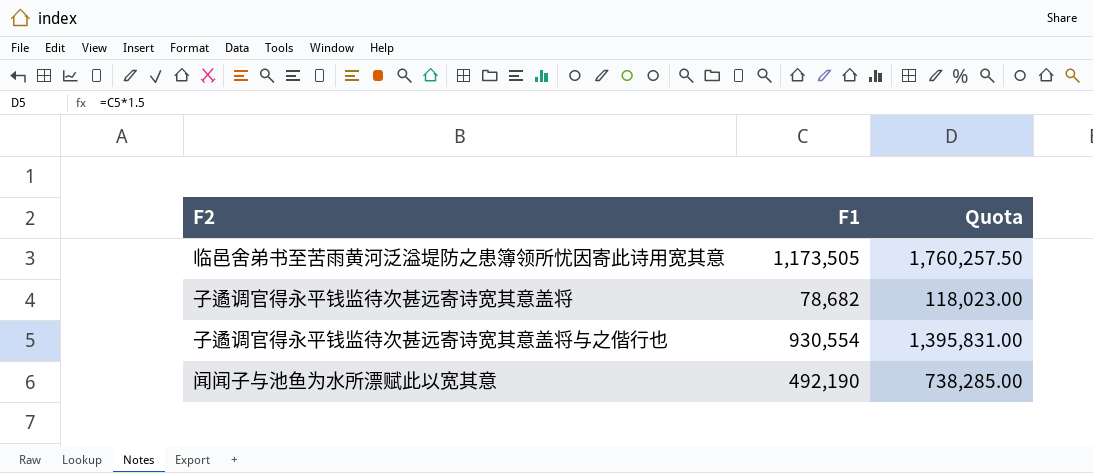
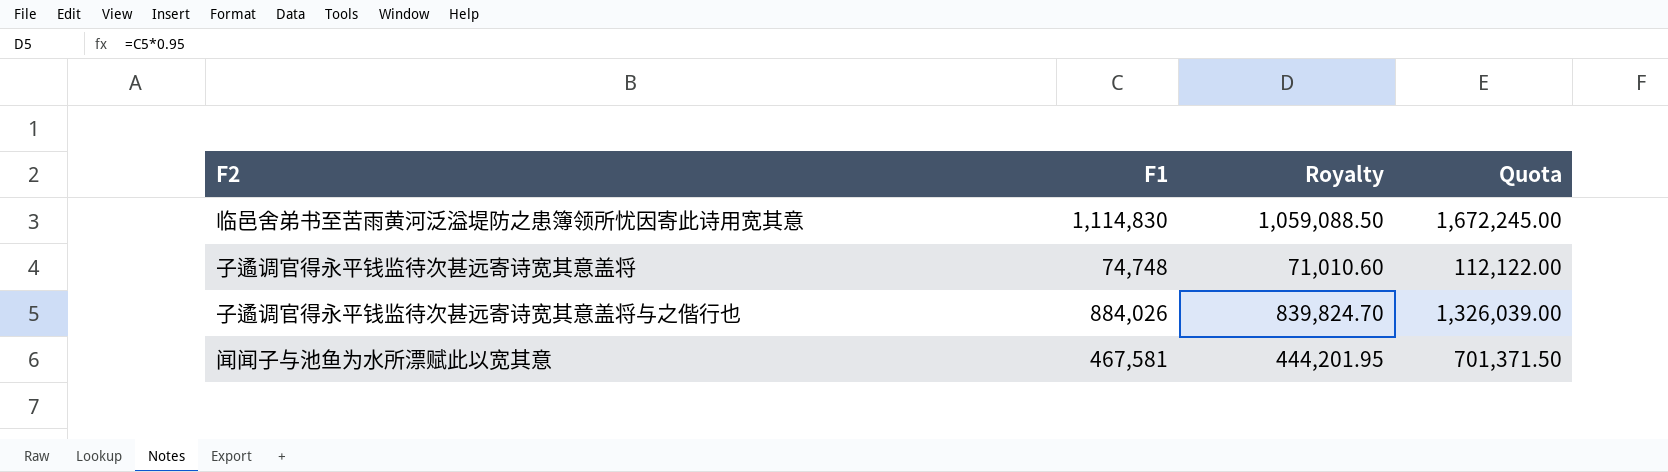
column Royalty | formula: none -> [F1] * 0.95
临邑舍弟书至苦雨黄河泛溢堤防之患簿领所忧因寄此诗用宽其意 | F1: 1,173,505 -> 1,114,830
临邑舍弟书至苦雨黄河泛溢堤防之患簿领所忧因寄此诗用宽其意 | Quota: 1,760,257.50 -> 1,672,245.00
子遹调官得永平钱监待次甚远寄诗宽其意盖将 | F1: 78,682 -> 74,748
子遹调官得永平钱监待次甚远寄诗宽其意盖将 | Quota: 118,023.00 -> 112,122.00
子遹调官得永平钱监待次甚远寄诗宽其意盖将与之偕行也 | F1: 930,554 -> 884,026
子遹调官得永平钱监待次甚远寄诗宽其意盖将与之偕行也 | Quota: 1,395,831.00 -> 1,326,039.00
闻闻子与池鱼为水所漂赋此以宽其意 | F1: 492,190 -> 467,581
闻闻子与池鱼为水所漂赋此以宽其意 | Quota: 738,285.00 -> 701,371.50

